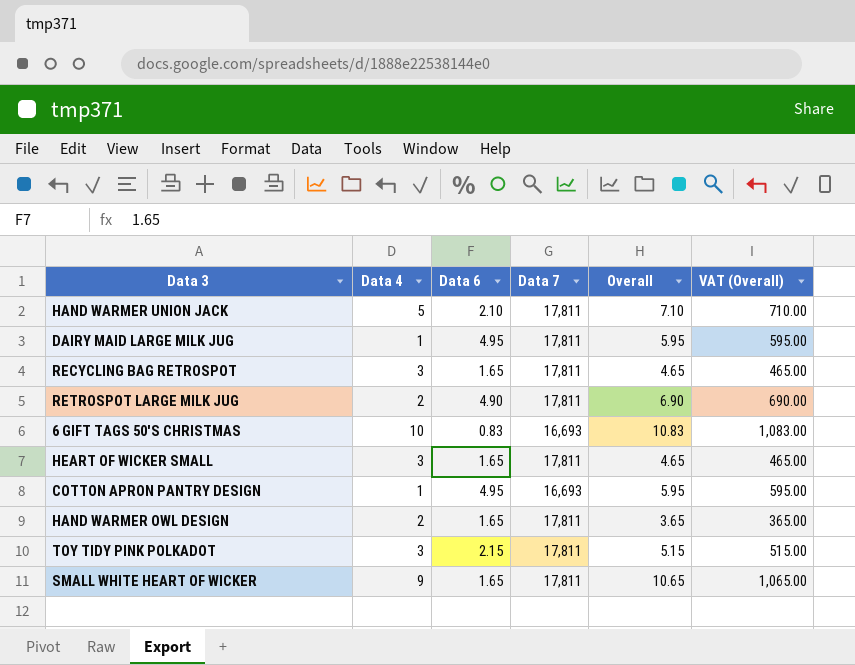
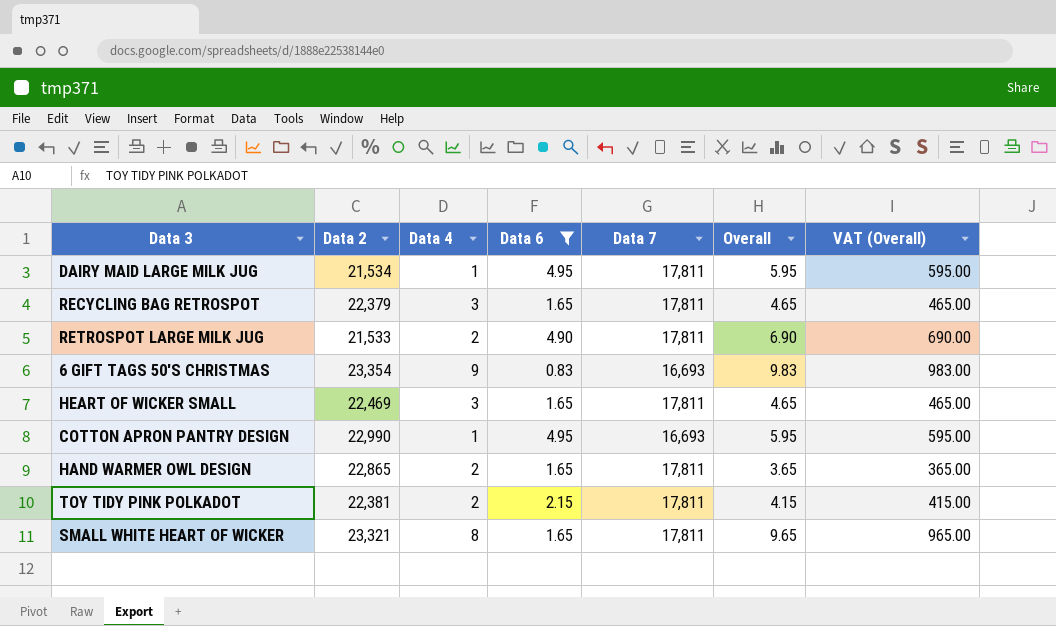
filter: none -> Data 6 != 2.10
column Data 2 | position: none -> 2
6 GIFT TAGS 50'S CHRISTMAS | Data 4: 10 -> 9
6 GIFT TAGS 50'S CHRISTMAS | Overall: 10.83 -> 9.83
6 GIFT TAGS 50'S CHRISTMAS | VAT (Overall): 1,083.00 -> 983.00
TOY TIDY PINK POLKADOT | Data 4: 3 -> 2
TOY TIDY PINK POLKADOT | Overall: 5.15 -> 4.15
TOY TIDY PINK POLKADOT | VAT (Overall): 515.00 -> 415.00
SMALL WHITE HEART OF WICKER | Data 4: 9 -> 8
SMALL WHITE HEART OF WICKER | Overall: 10.65 -> 9.65
SMALL WHITE HEART OF WICKER | VAT (Overall): 1,065.00 -> 965.00

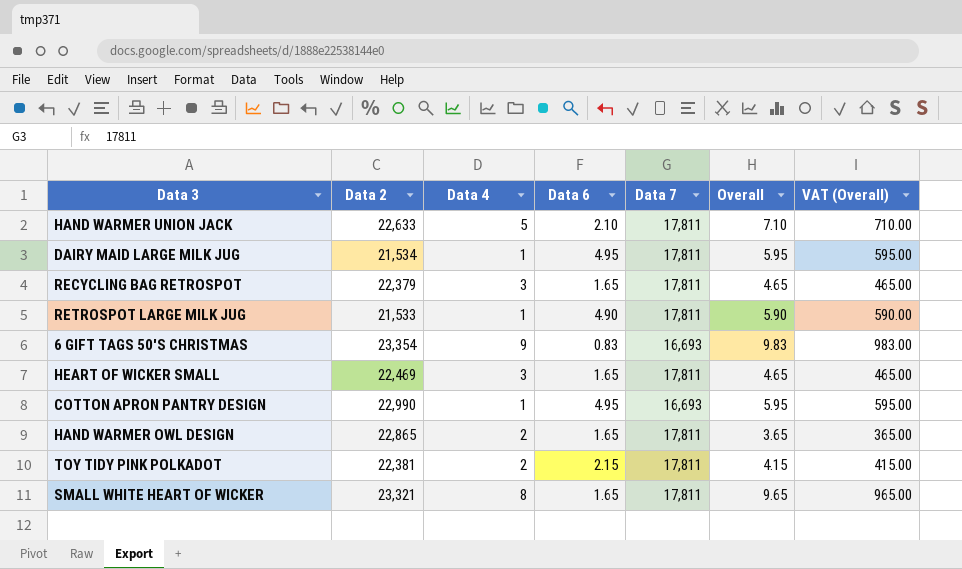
filter: Data 6 != 2.10 -> none
RETROSPOT LARGE MILK JUG | Data 4: 2 -> 1
RETROSPOT LARGE MILK JUG | Overall: 6.90 -> 5.90
RETROSPOT LARGE MILK JUG | VAT (Overall): 690.00 -> 590.00

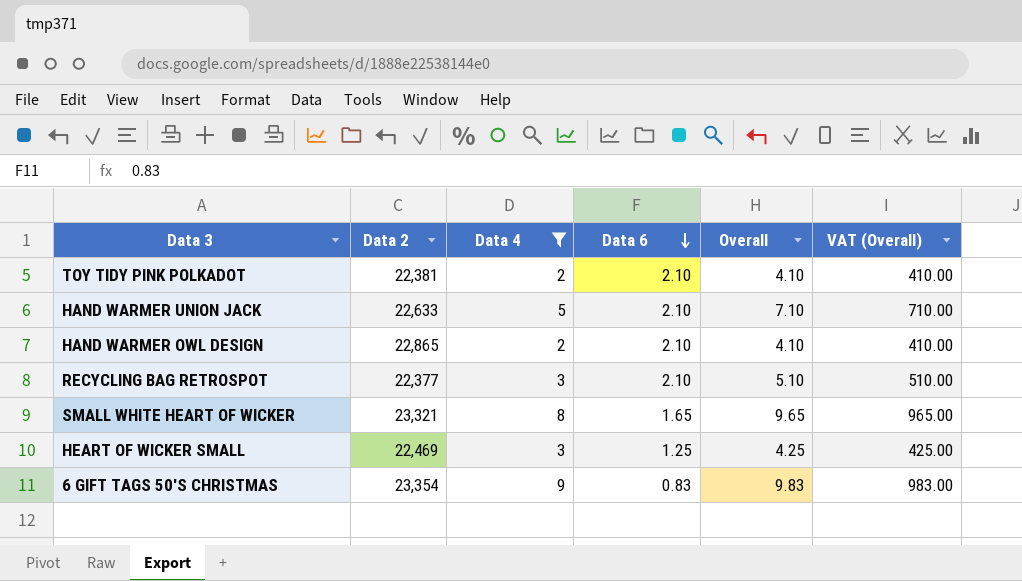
filter: none -> Data 4 != 1
row order: none -> Data 6 descending
column Data 7 | position: 5 -> none
TOY TIDY PINK POLKADOT | Data 6: 2.15 -> 2.10
TOY TIDY PINK POLKADOT | Overall: 4.15 -> 4.10
TOY TIDY PINK POLKADOT | VAT (Overall): 415.00 -> 410.00
HAND WARMER OWL DESIGN | Data 6: 1.65 -> 2.10
HAND WARMER OWL DESIGN | Overall: 3.65 -> 4.10
HAND WARMER OWL DESIGN | VAT (Overall): 365.00 -> 410.00
RECYCLING BAG RETROSPOT | Data 2: 22,379 -> 22,377
RECYCLING BAG RETROSPOT | Data 6: 1.65 -> 2.10
RECYCLING BAG RETROSPOT | Overall: 4.65 -> 5.10
RECYCLING BAG RETROSPOT | VAT (Overall): 465.00 -> 510.00
HEART OF WICKER SMALL | Data 6: 1.65 -> 1.25
HEART OF WICKER SMALL | Overall: 4.65 -> 4.25
HEART OF WICKER SMALL | VAT (Overall): 465.00 -> 425.00

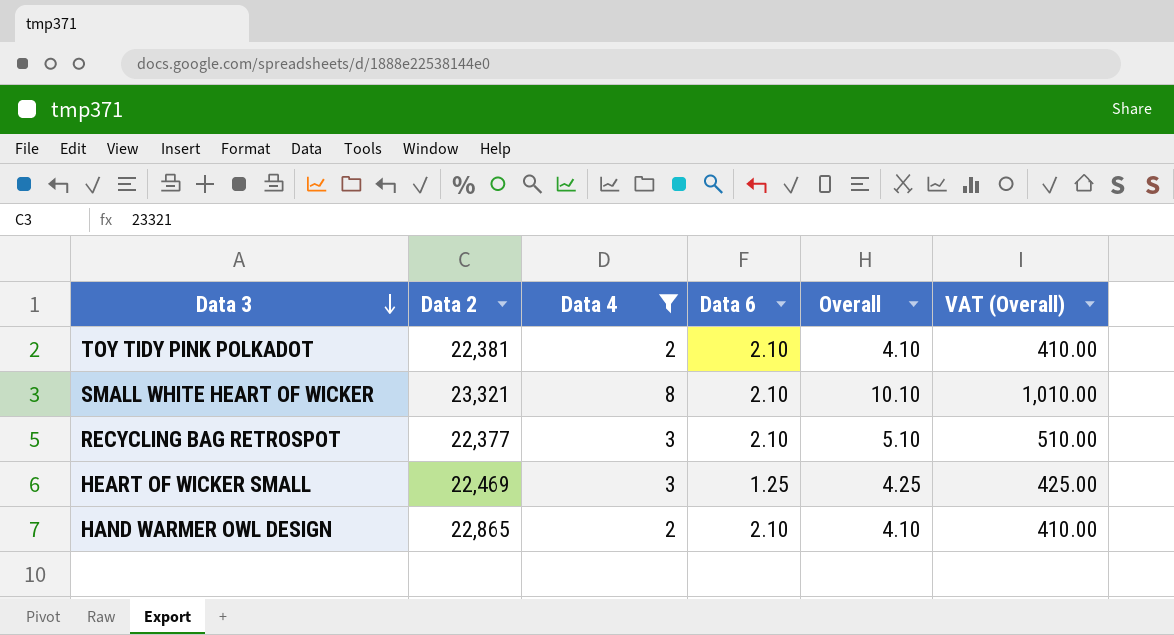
row order: Data 6 descending -> Data 3 descending
row HAND WARMER UNION JACK: 22,633 | 5 | 2.10 | 7.10 | 710.00 -> none
row 6 GIFT TAGS 50'S CHRISTMAS: 23,354 | 9 | 0.83 | 9.83 | 983.00 -> none
SMALL WHITE HEART OF WICKER | Data 6: 1.65 -> 2.10
SMALL WHITE HEART OF WICKER | Overall: 9.65 -> 10.10
SMALL WHITE HEART OF WICKER | VAT (Overall): 965.00 -> 1,010.00

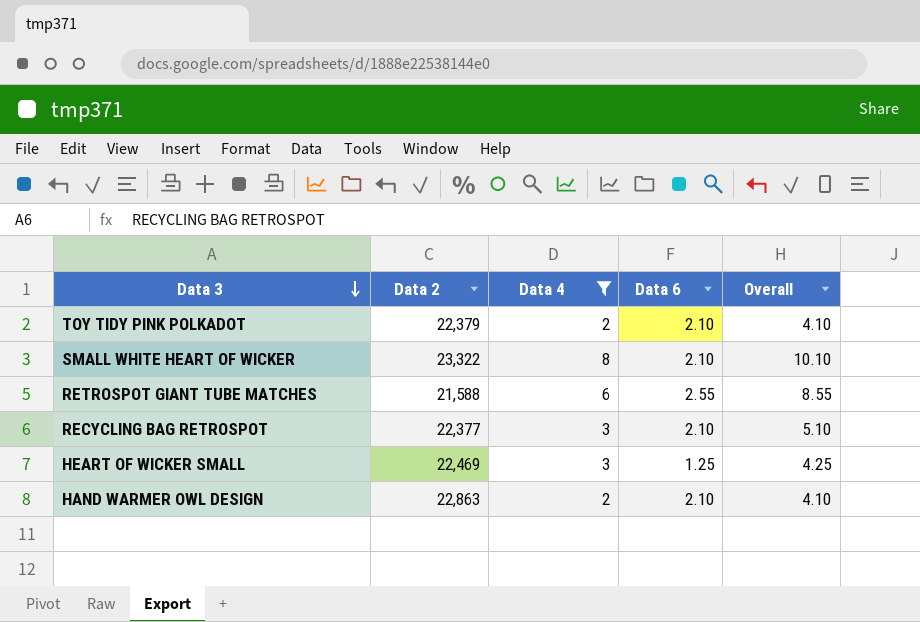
column VAT (Overall) | formula: [Overall] * 100 -> none
TOY TIDY PINK POLKADOT | Data 2: 22,381 -> 22,379
SMALL WHITE HEART OF WICKER | Data 2: 23,321 -> 23,322
row RETROSPOT GIANT TUBE MATCHES: none -> 21,588 | 6 | 2.55 | 8.55
HAND WARMER OWL DESIGN | Data 2: 22,865 -> 22,863

